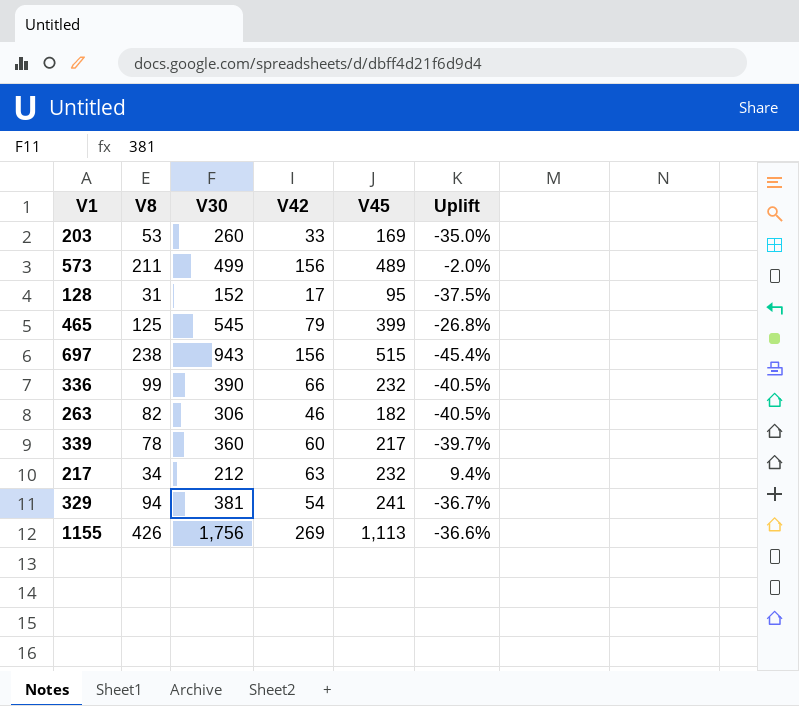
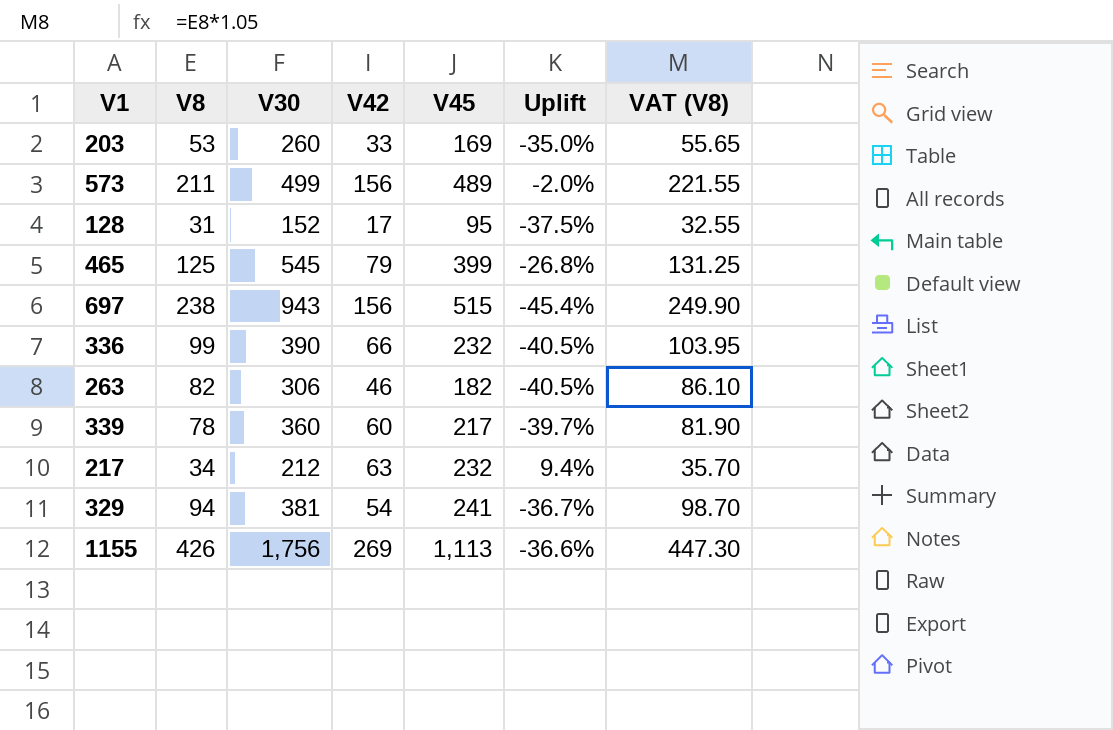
column VAT (V8) | formula: none -> [V8] * 1.05

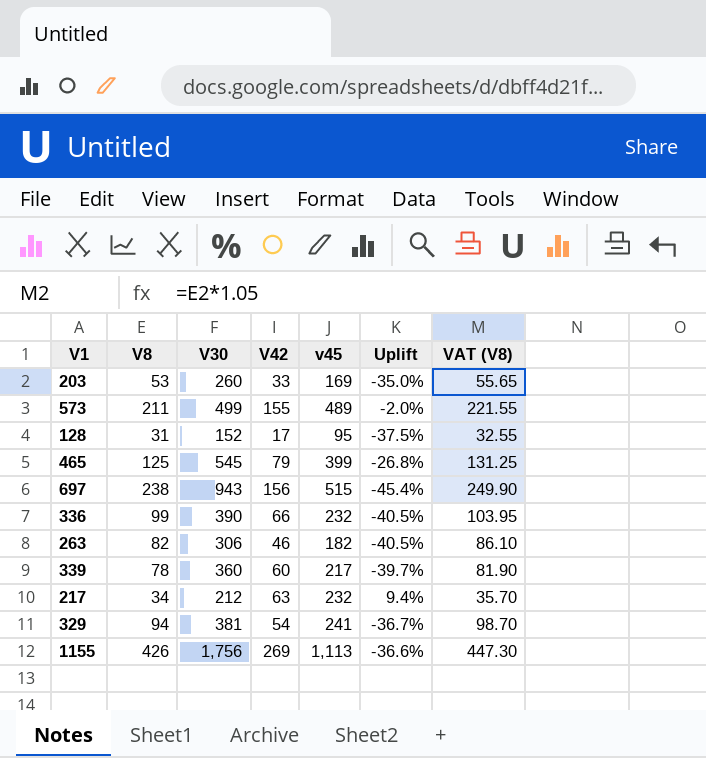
column name: V45 -> v45
573 | V42: 156 -> 155

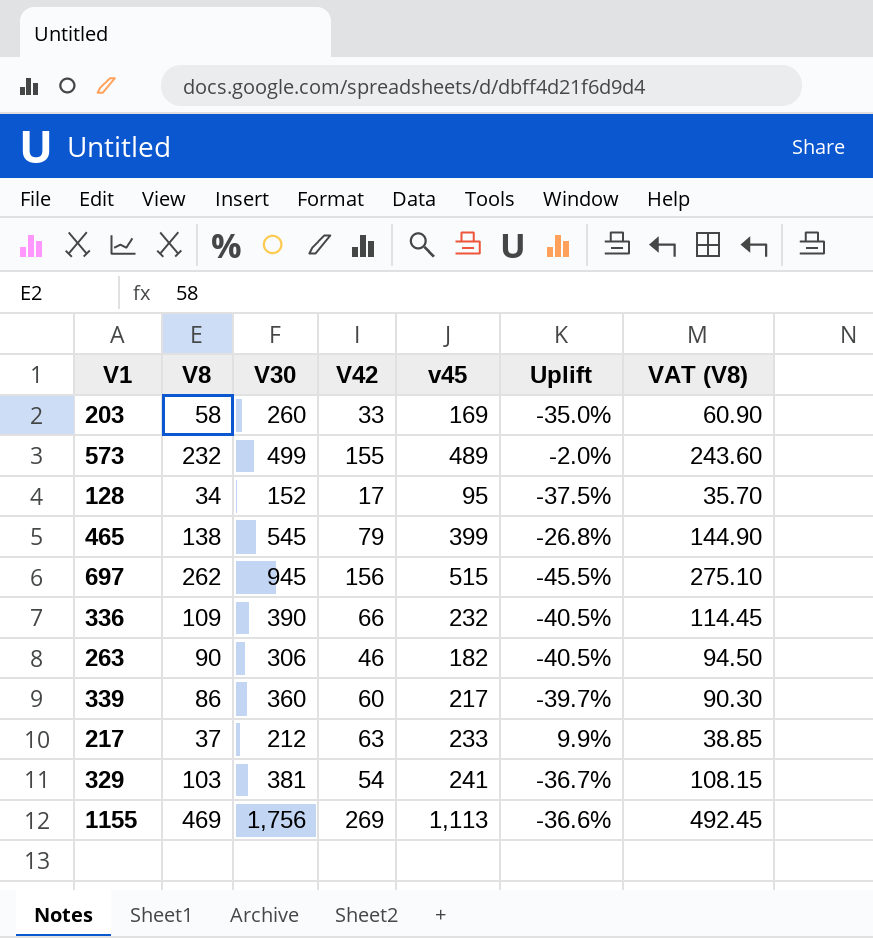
203 | V8: 53 -> 58
203 | VAT (V8): 55.65 -> 60.90
573 | V8: 211 -> 232
573 | VAT (V8): 221.55 -> 243.60
128 | V8: 31 -> 34
128 | VAT (V8): 32.55 -> 35.70
465 | V8: 125 -> 138
465 | VAT (V8): 131.25 -> 144.90
697 | V8: 238 -> 262
697 | V30: 943 -> 945
697 | Uplift: -45.4% -> -45.5%
697 | VAT (V8): 249.90 -> 275.10
336 | V8: 99 -> 109
336 | VAT (V8): 103.95 -> 114.45
263 | V8: 82 -> 90
263 | VAT (V8): 86.10 -> 94.50
339 | V8: 78 -> 86
339 | VAT (V8): 81.90 -> 90.30
217 | V8: 34 -> 37
217 | v45: 232 -> 233
217 | Uplift: 9.4% -> 9.9%
217 | VAT (V8): 35.70 -> 38.85
329 | V8: 94 -> 103
329 | VAT (V8): 98.70 -> 108.15
1155 | V8: 426 -> 469
1155 | VAT (V8): 447.30 -> 492.45

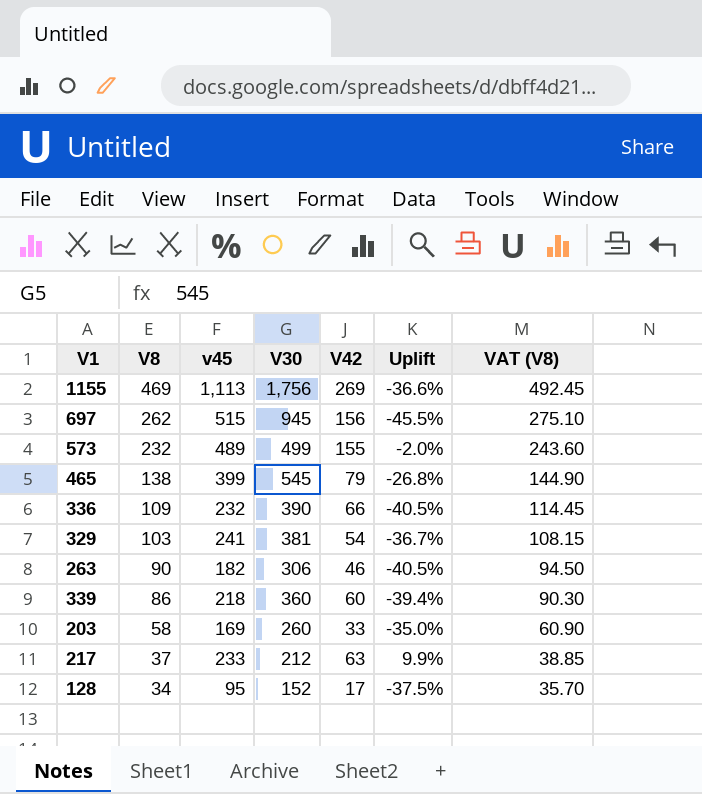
row order: none -> V8 descending
column v45 | position: 5 -> 3
339 | v45: 217 -> 218
339 | Uplift: -39.7% -> -39.4%

